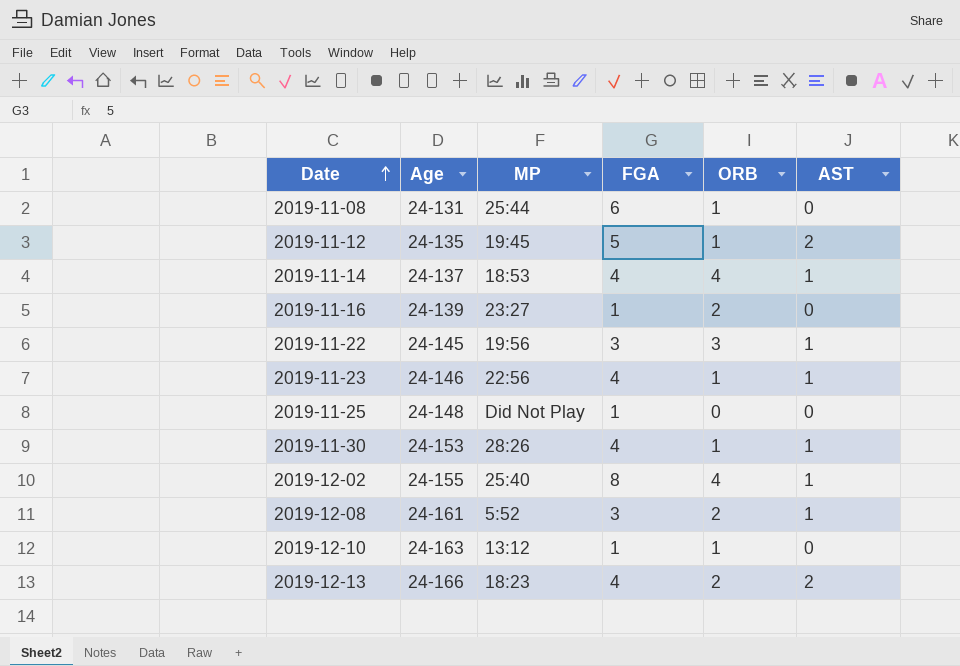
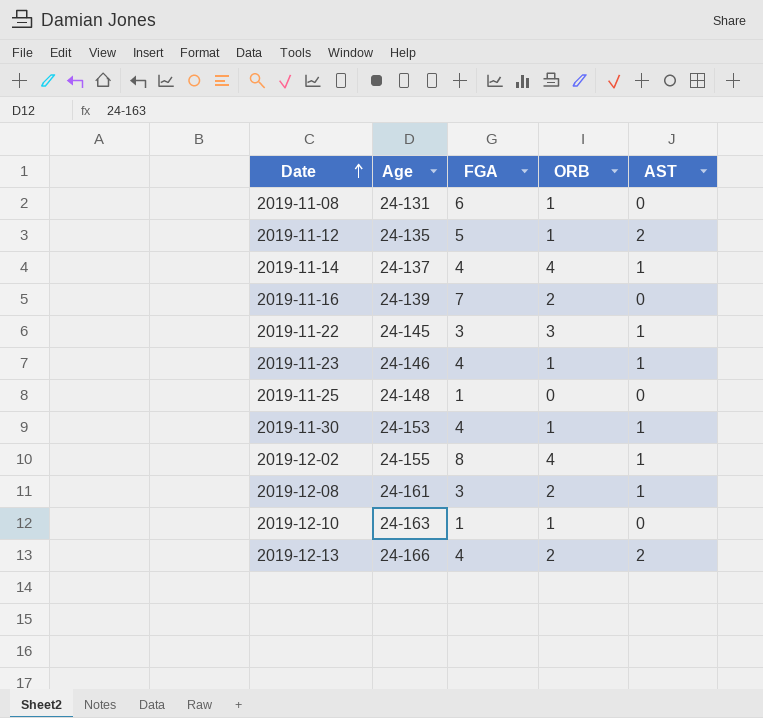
column MP | position: 3 -> none
2019-11-16 | FGA: 1 -> 7

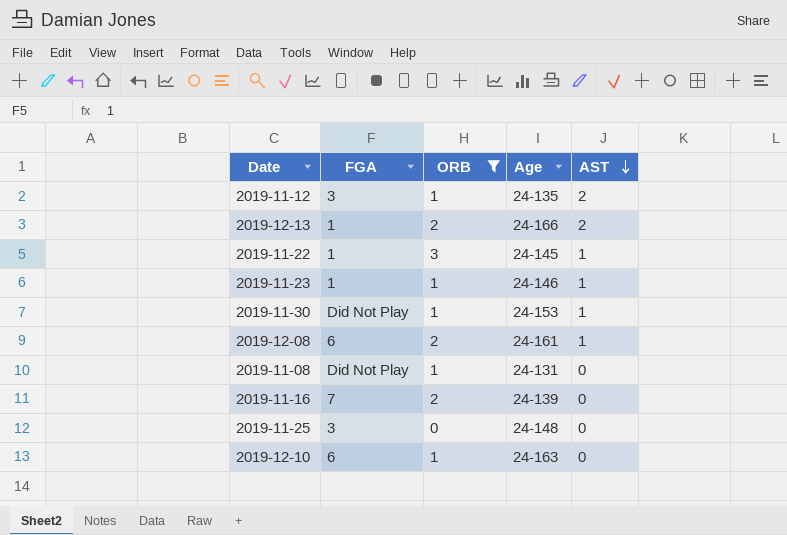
filter: none -> ORB != 4
row order: Date ascending -> AST descending
column Age | position: 2 -> 4
2019-11-12 | FGA: 5 -> 3
2019-12-13 | FGA: 4 -> 1
2019-11-22 | FGA: 3 -> 1
2019-11-23 | FGA: 4 -> 1
2019-11-30 | FGA: 4 -> Did Not Play
2019-12-08 | FGA: 3 -> 6
2019-11-08 | FGA: 6 -> Did Not Play
2019-11-25 | FGA: 1 -> 3
2019-12-10 | FGA: 1 -> 6

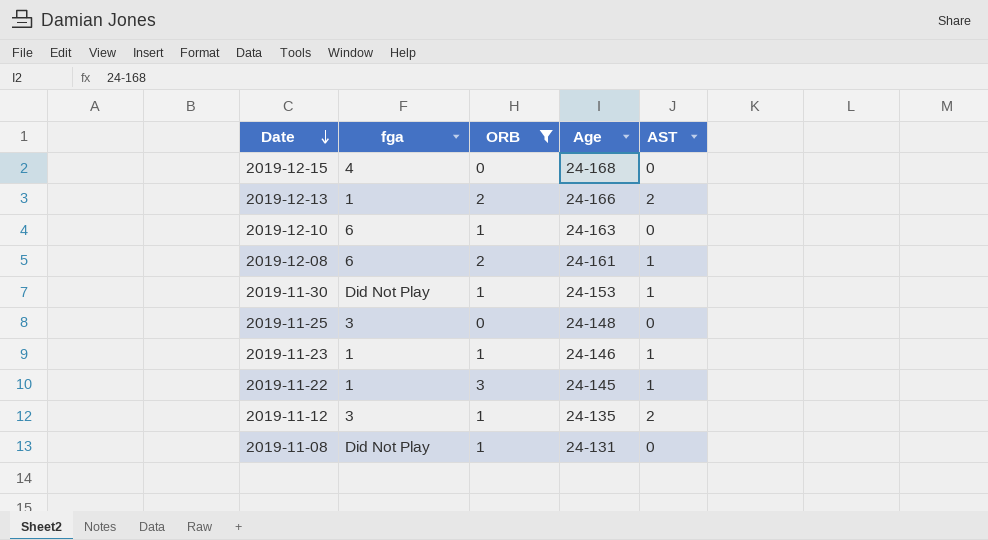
row order: AST descending -> Date descending
column name: FGA -> fga
row 2019-11-16: 7 | 2 | 24-139 | 0 -> none
row 2019-12-15: none -> 4 | 0 | 24-168 | 0

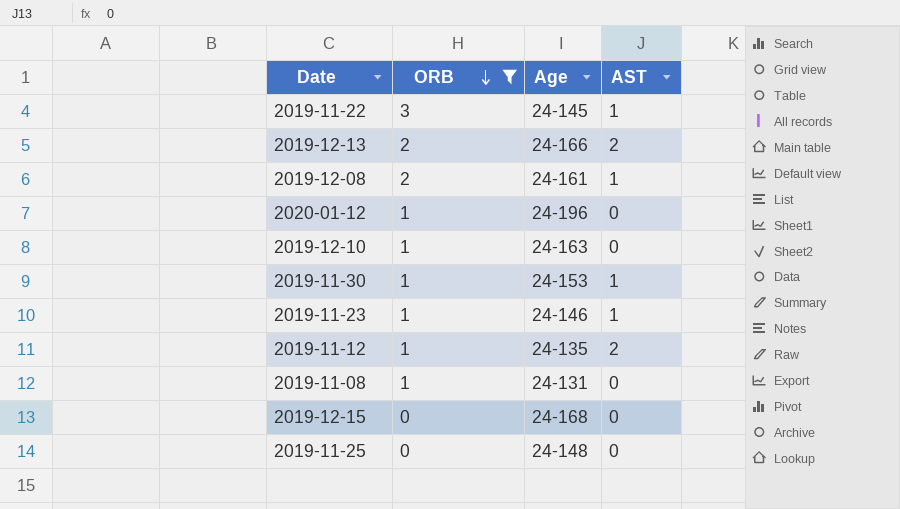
row order: Date descending -> ORB descending
column fga | position: 2 -> none
row 2020-01-12: none -> 1 | 24-196 | 0

